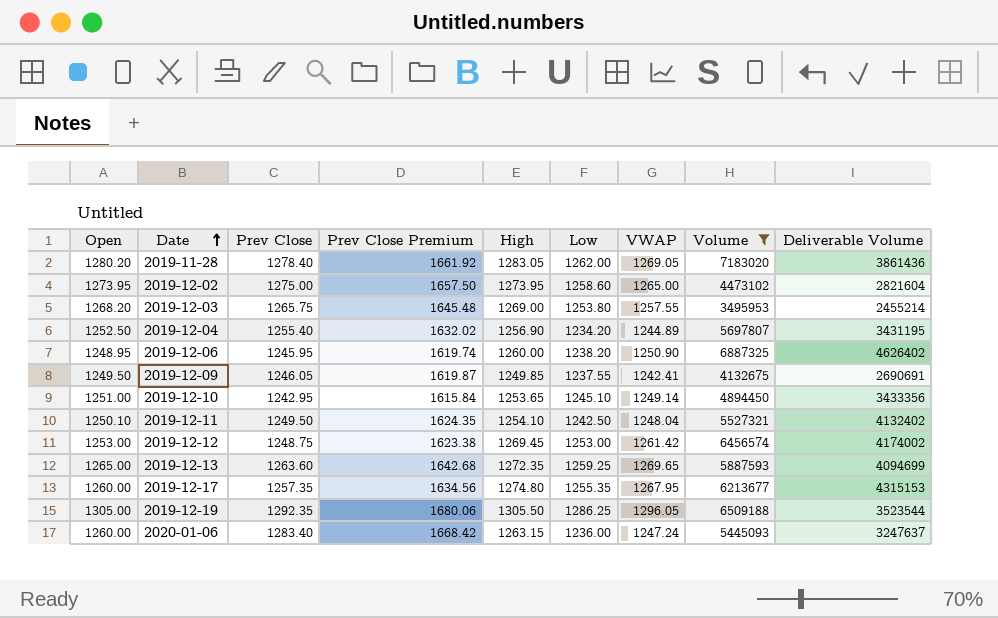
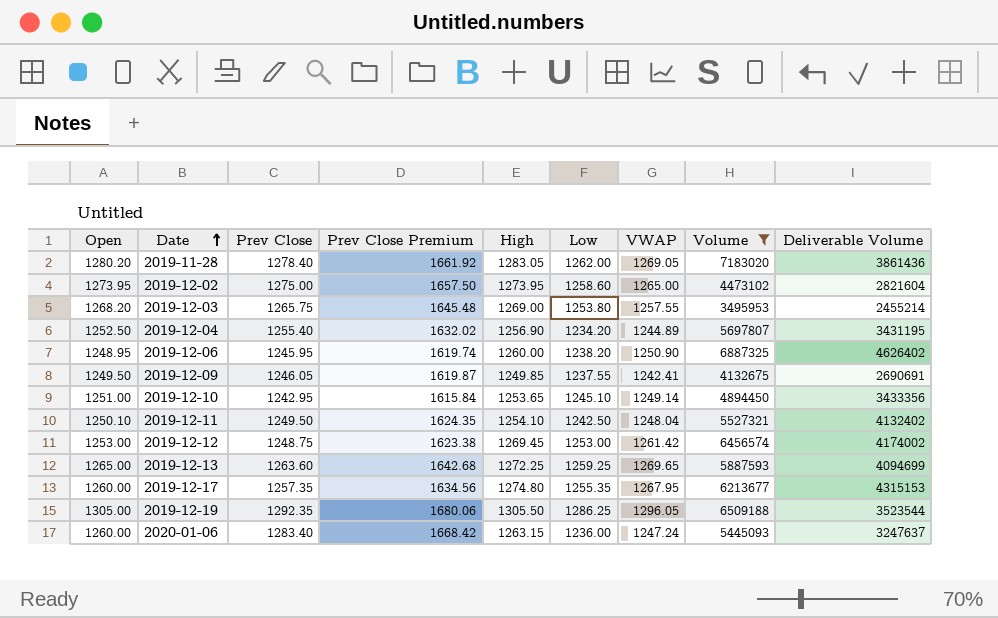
2019-12-13 | High: 1272.35 -> 1272.25

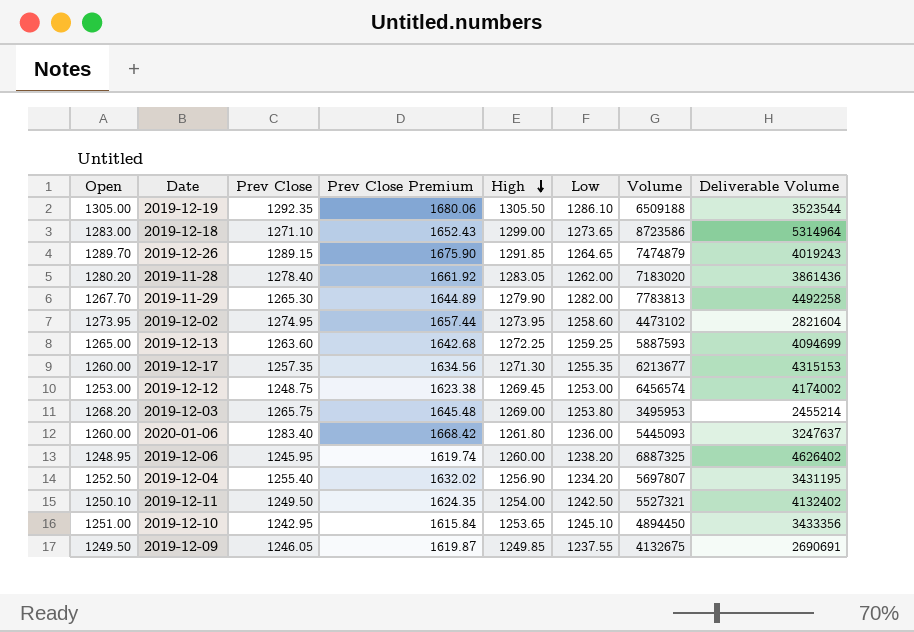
filter: Volume <= 7183020 -> none
row order: Date ascending -> High descending
column VWAP | position: 7 -> none
2019-12-19 | Low: 1286.25 -> 1286.10
2019-12-02 | Prev Close: 1275.00 -> 1274.95
2019-12-02 | Prev Close Premium: 1657.50 -> 1657.44
2019-12-17 | High: 1274.80 -> 1271.30
2020-01-06 | High: 1263.15 -> 1261.80
2019-12-11 | High: 1254.10 -> 1254.00

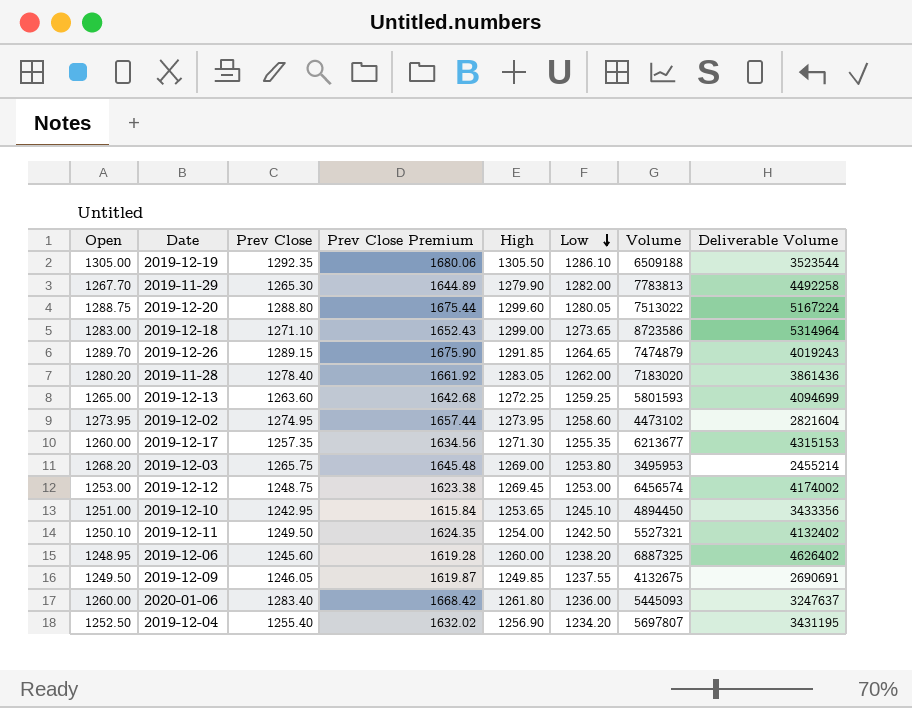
row order: High descending -> Low descending
row 2019-12-20: none -> 1288.75 | 1288.80 | 1675.44 | 1299.60 | 1280.05 | 7513022 | 5167224
2019-12-13 | Volume: 5887593 -> 5801593
2019-12-06 | Prev Close: 1245.95 -> 1245.60
2019-12-06 | Prev Close Premium: 1619.74 -> 1619.28

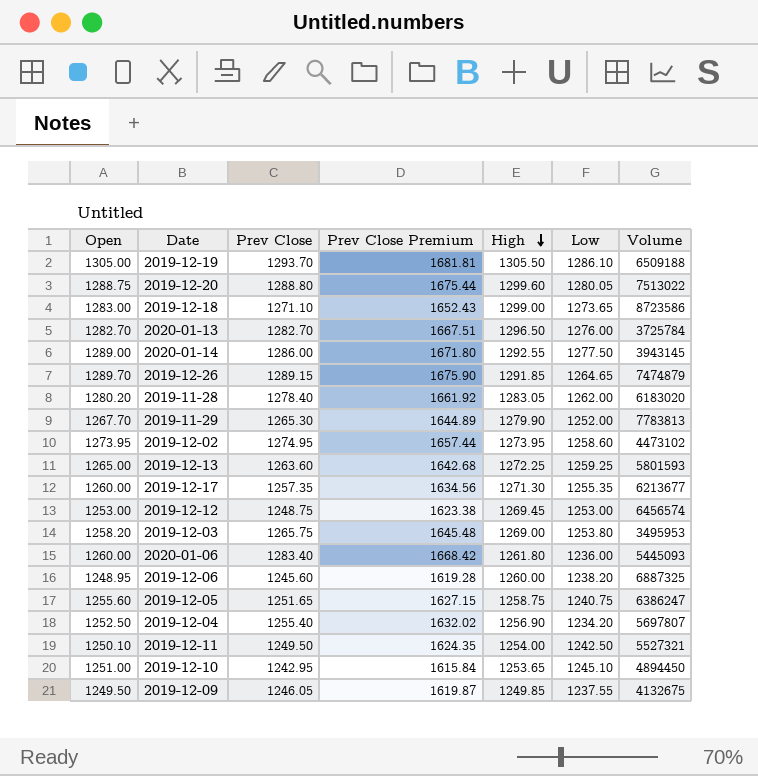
row order: Low descending -> High descending
column Deliverable Volume | position: 8 -> none
2019-12-19 | Prev Close: 1292.35 -> 1293.70
2019-12-19 | Prev Close Premium: 1680.06 -> 1681.81
row 2020-01-13: none -> 1282.70 | 1282.70 | 1667.51 | 1296.50 | 1276.00 | 3725784
row 2020-01-14: none -> 1289.00 | 1286.00 | 1671.80 | 1292.55 | 1277.50 | 3943145
2019-11-28 | Volume: 7183020 -> 6183020
2019-11-29 | Low: 1282.00 -> 1252.00
2019-12-03 | Open: 1268.20 -> 1258.20
row 2019-12-05: none -> 1255.60 | 1251.65 | 1627.15 | 1258.75 | 1240.75 | 6386247

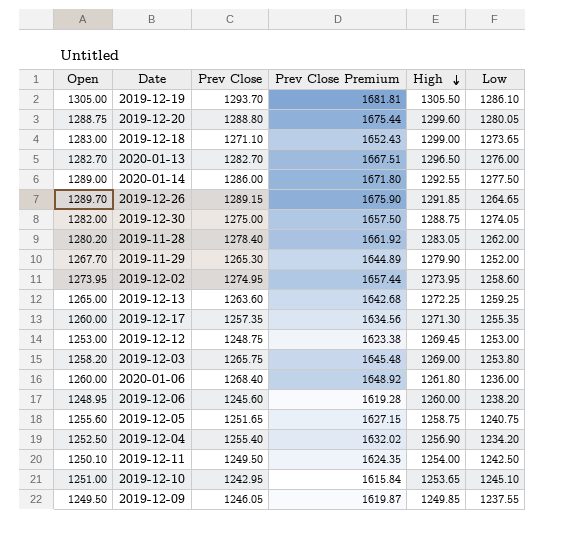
column Volume | position: 7 -> none
row 2019-12-30: none -> 1282.00 | 1275.00 | 1657.50 | 1288.75 | 1274.05
2020-01-06 | Prev Close: 1283.40 -> 1268.40
2020-01-06 | Prev Close Premium: 1668.42 -> 1648.92

